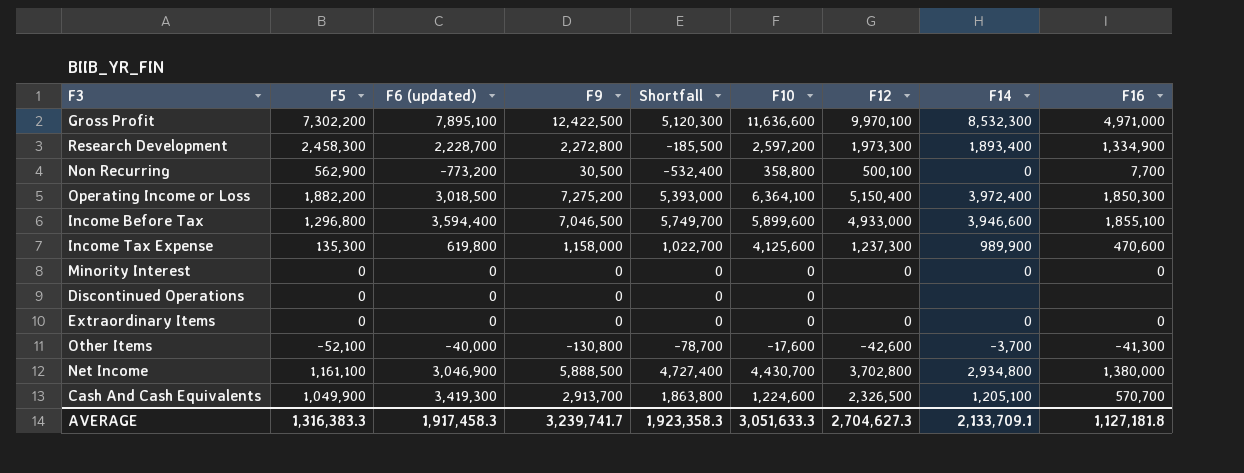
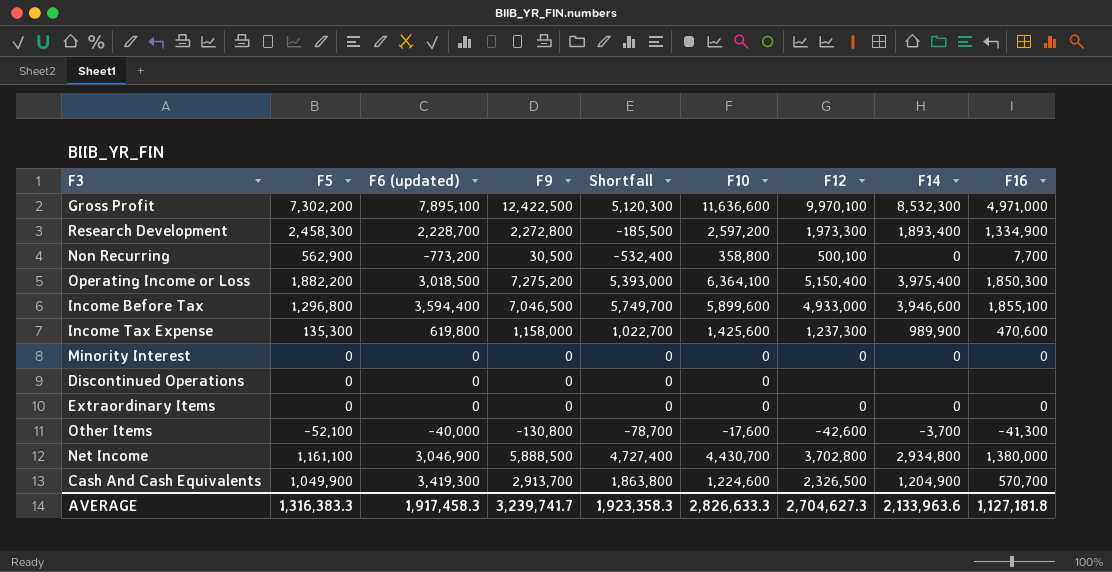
Operating Income or Loss | F14: 3,972,400 -> 3,975,400
Income Tax Expense | F10: 4,125,600 -> 1,425,600
Cash And Cash Equivalents | F14: 1,205,100 -> 1,204,900
AVERAGE | F10: 3,051,633.3 -> 2,826,633.3
AVERAGE | F14: 2,133,709.1 -> 2,133,963.6

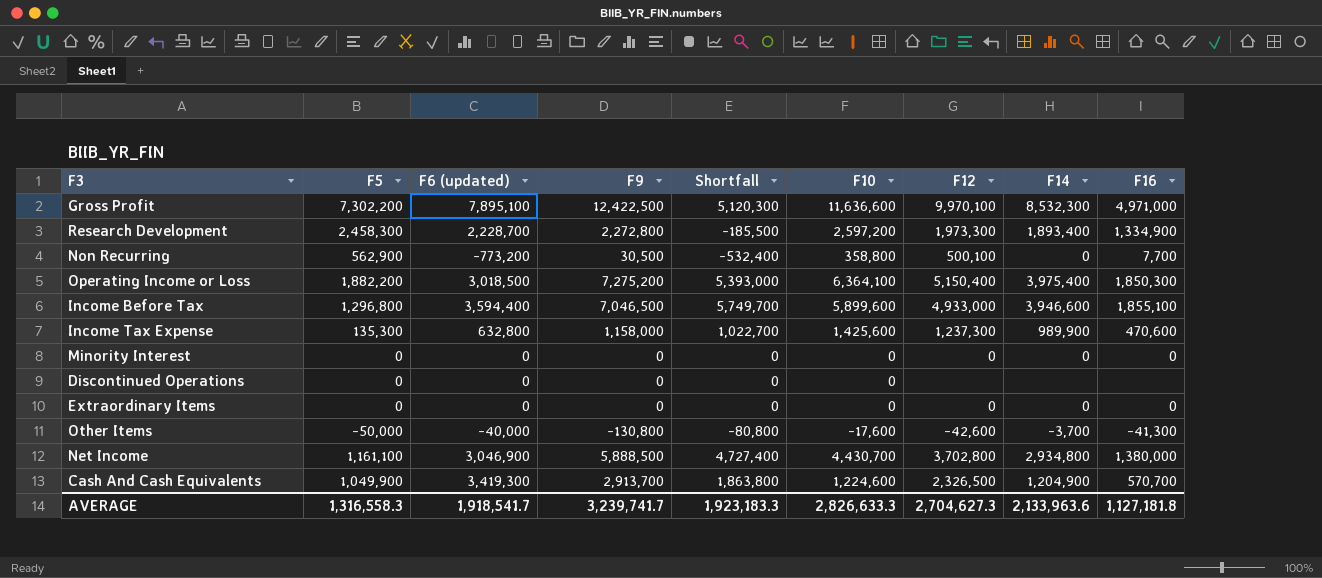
Income Tax Expense | F6 (updated): 619,800 -> 632,800
Other Items | F5: -52,100 -> -50,000
Other Items | Shortfall: -78,700 -> -80,800
AVERAGE | F5: 1,316,383.3 -> 1,316,558.3
AVERAGE | F6 (updated): 1,917,458.3 -> 1,918,541.7
AVERAGE | Shortfall: 1,923,358.3 -> 1,923,183.3

